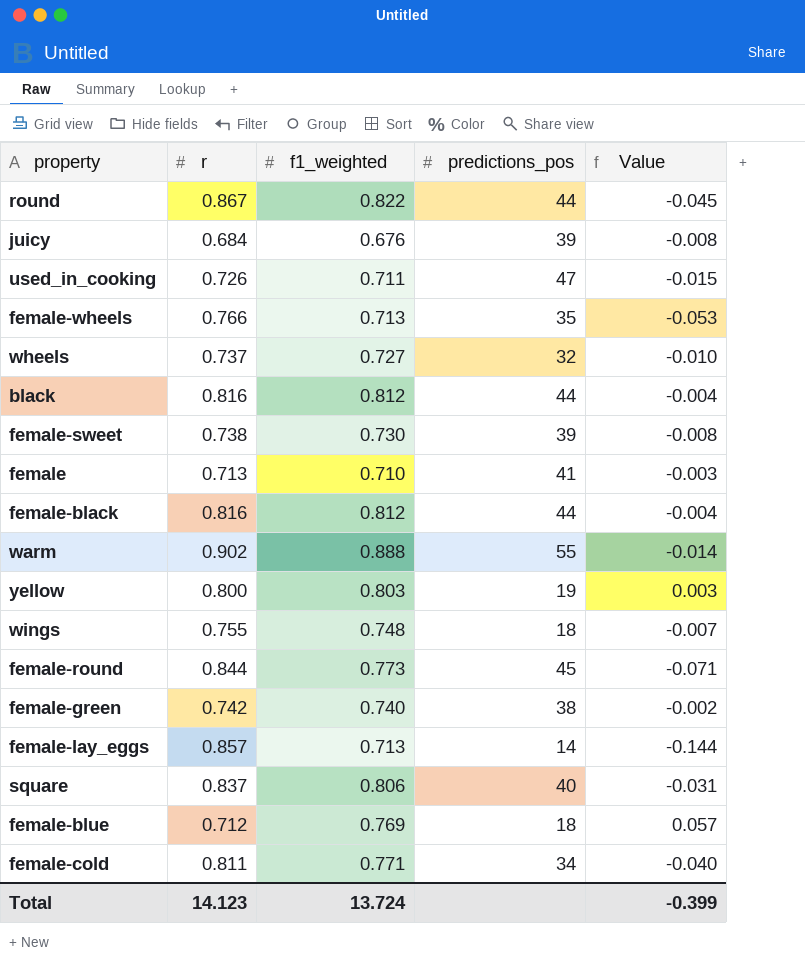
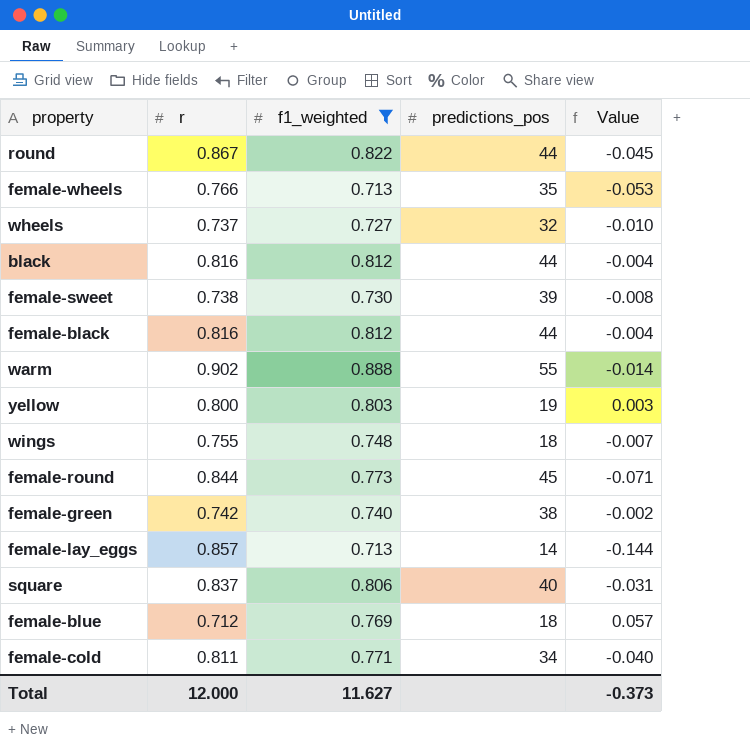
filter: none -> f1_weighted >= 0.713
Total | r: 14.123 -> 12.000
Total | f1_weighted: 13.724 -> 11.627
Total | Value: -0.399 -> -0.373

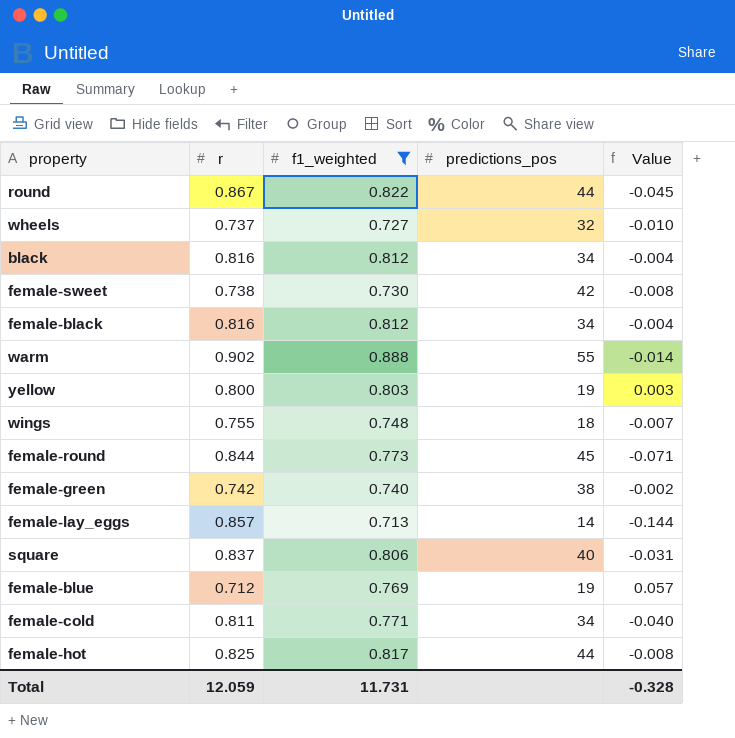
row female-wheels: 0.766 | 0.713 | 35 | -0.053 -> none
black | predictions_pos: 44 -> 34
female-sweet | predictions_pos: 39 -> 42
female-black | predictions_pos: 44 -> 34
female-blue | predictions_pos: 18 -> 19
row female-hot: none -> 0.825 | 0.817 | 44 | -0.008
Total | r: 12.000 -> 12.059
Total | f1_weighted: 11.627 -> 11.731
Total | Value: -0.373 -> -0.328

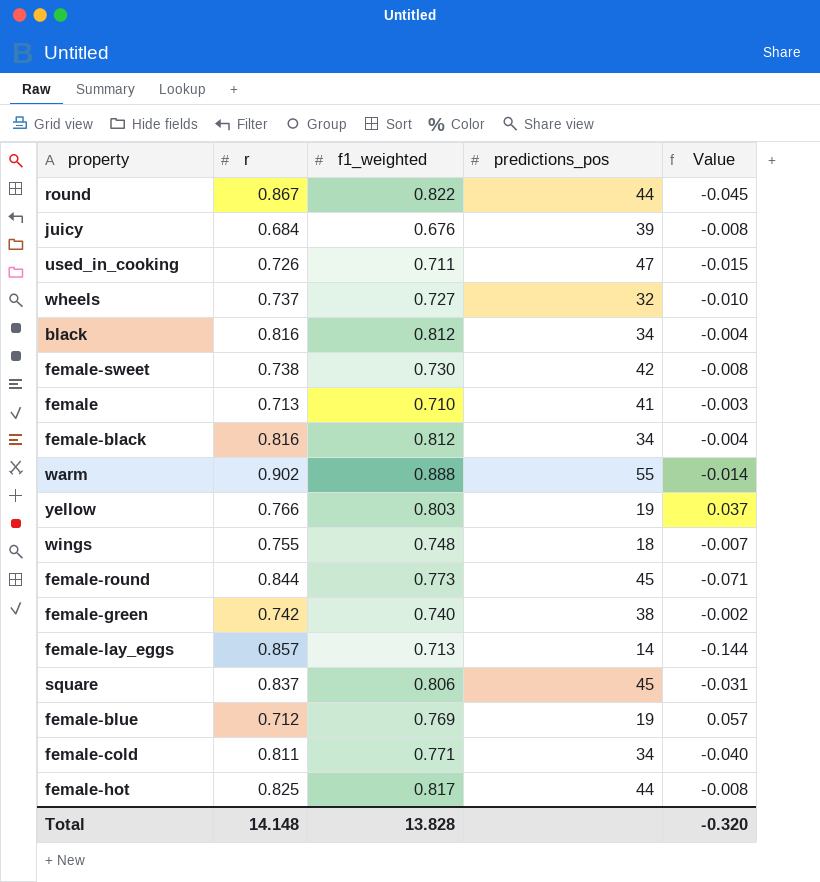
filter: f1_weighted >= 0.713 -> none
yellow | r: 0.800 -> 0.766
yellow | Value: 0.003 -> 0.037
square | predictions_pos: 40 -> 45
Total | r: 12.059 -> 14.148
Total | f1_weighted: 11.731 -> 13.828
Total | Value: -0.328 -> -0.320

